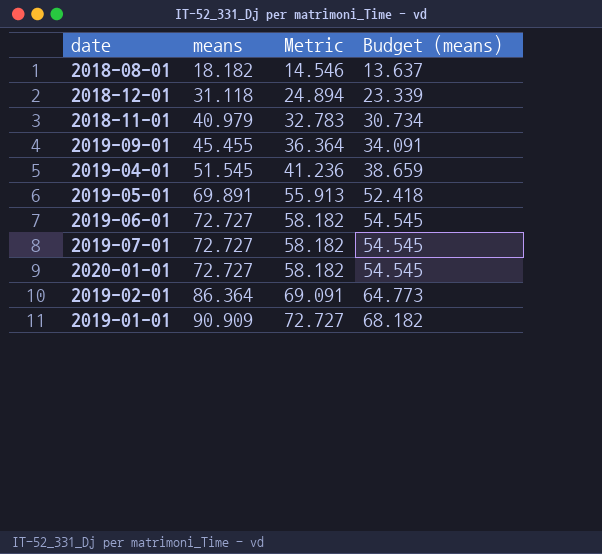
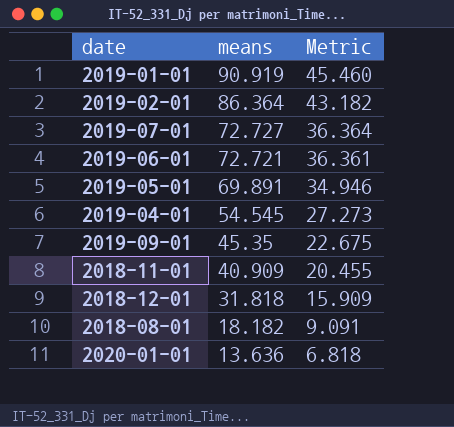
row order: means ascending -> means descending
column Budget (means) | formula: [means] * 0.75 -> none
column Metric | formula: [means] * 0.8 -> [means] * 0.5
2019-01-01 | means: 90.909 -> 90.919
2019-06-01 | means: 72.727 -> 72.721
2019-04-01 | means: 51.545 -> 54.545
2019-09-01 | means: 45.455 -> 45.35
2018-11-01 | means: 40.979 -> 40.909
2018-12-01 | means: 31.118 -> 31.818
2020-01-01 | means: 72.727 -> 13.636

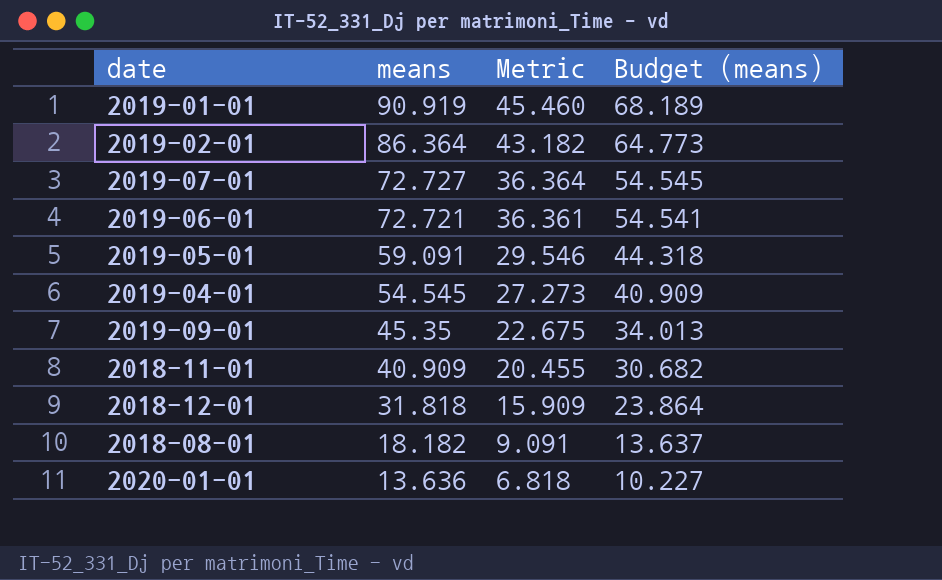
column Budget (means) | formula: none -> [means] * 0.75
2019-05-01 | means: 69.891 -> 59.091
2019-05-01 | Metric: 34.946 -> 29.546

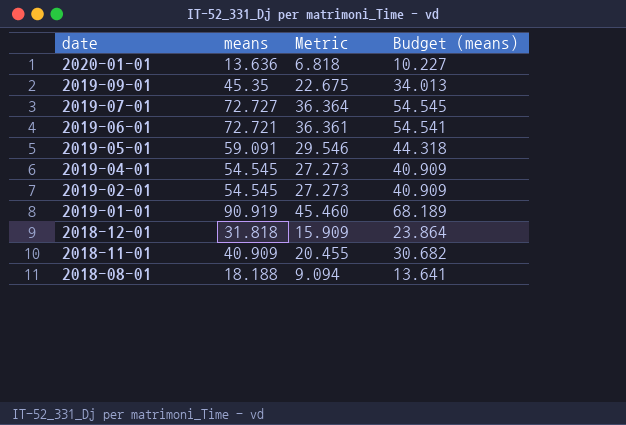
row order: means descending -> date descending
2019-02-01 | means: 86.364 -> 54.545
2019-02-01 | Metric: 43.182 -> 27.273
2019-02-01 | Budget (means): 64.773 -> 40.909
2018-08-01 | means: 18.182 -> 18.188
2018-08-01 | Metric: 9.091 -> 9.094
2018-08-01 | Budget (means): 13.637 -> 13.641

